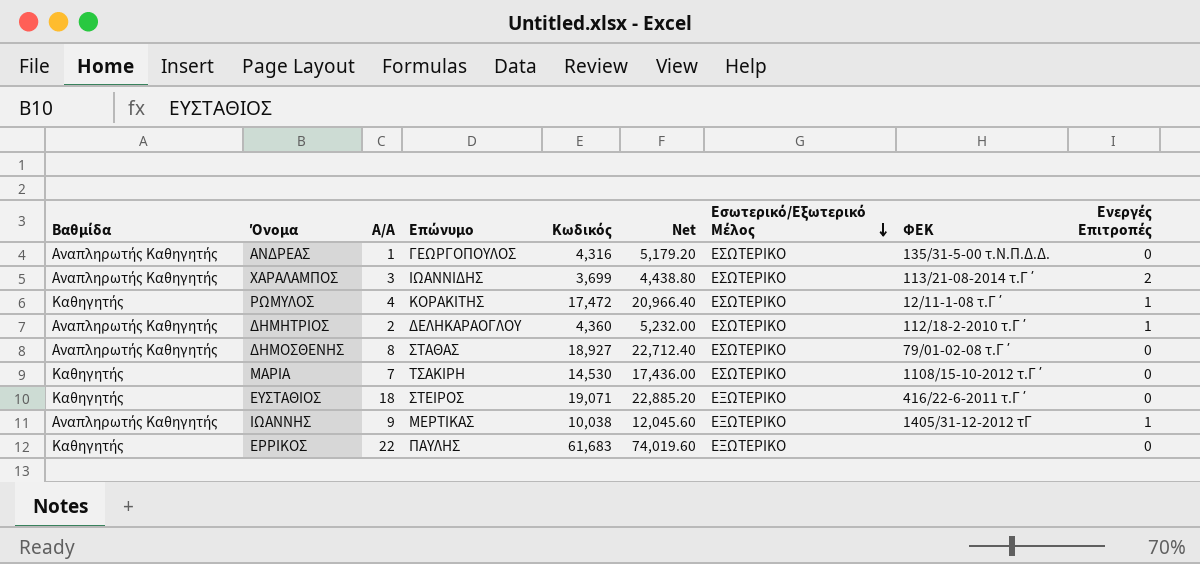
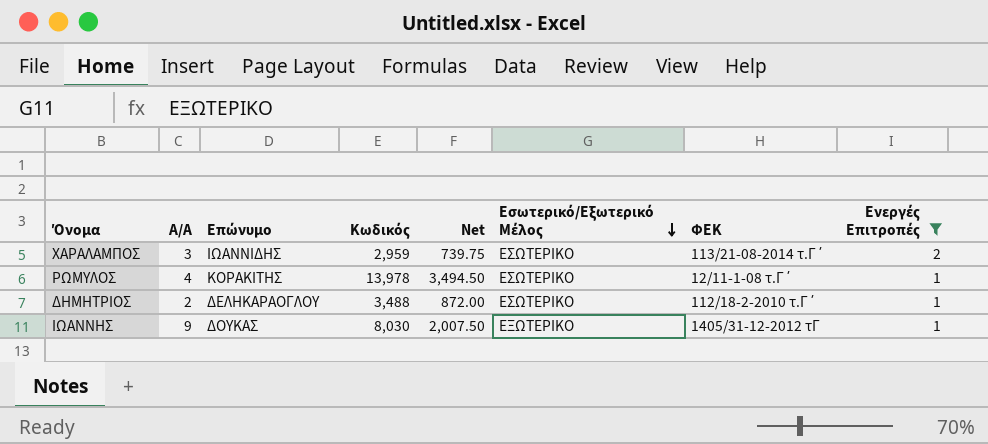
filter: none -> Ενεργές Επιτροπές != 0
column Βαθμίδα | position: 1 -> none
column Net | formula: [Κωδικός] * 1.2 -> [Κωδικός] * 0.25
ΧΑΡΑΛΑΜΠΟΣ | Κωδικός: 3,699 -> 2,959
ΡΩΜΥΛΟΣ | Κωδικός: 17,472 -> 13,978
ΔΗΜΗΤΡΙΟΣ | Κωδικός: 4,360 -> 3,488
ΙΩΑΝΝΗΣ | Επώνυμο: ΜΕΡΤΙΚΑΣ -> ΔΟΥΚΑΣ
ΙΩΑΝΝΗΣ | Κωδικός: 10,038 -> 8,030

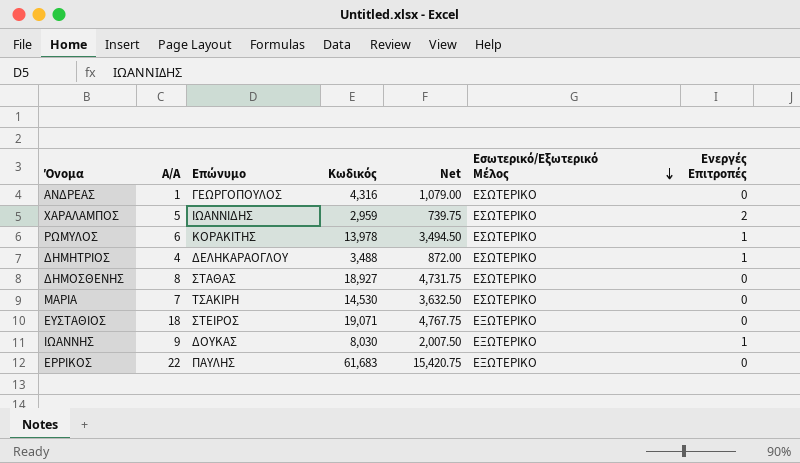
filter: Ενεργές Επιτροπές != 0 -> none
column ΦΕΚ | position: 7 -> none
ΧΑΡΑΛΑΜΠΟΣ | A/A: 3 -> 5
ΡΩΜΥΛΟΣ | A/A: 4 -> 6
ΔΗΜΗΤΡΙΟΣ | A/A: 2 -> 4

